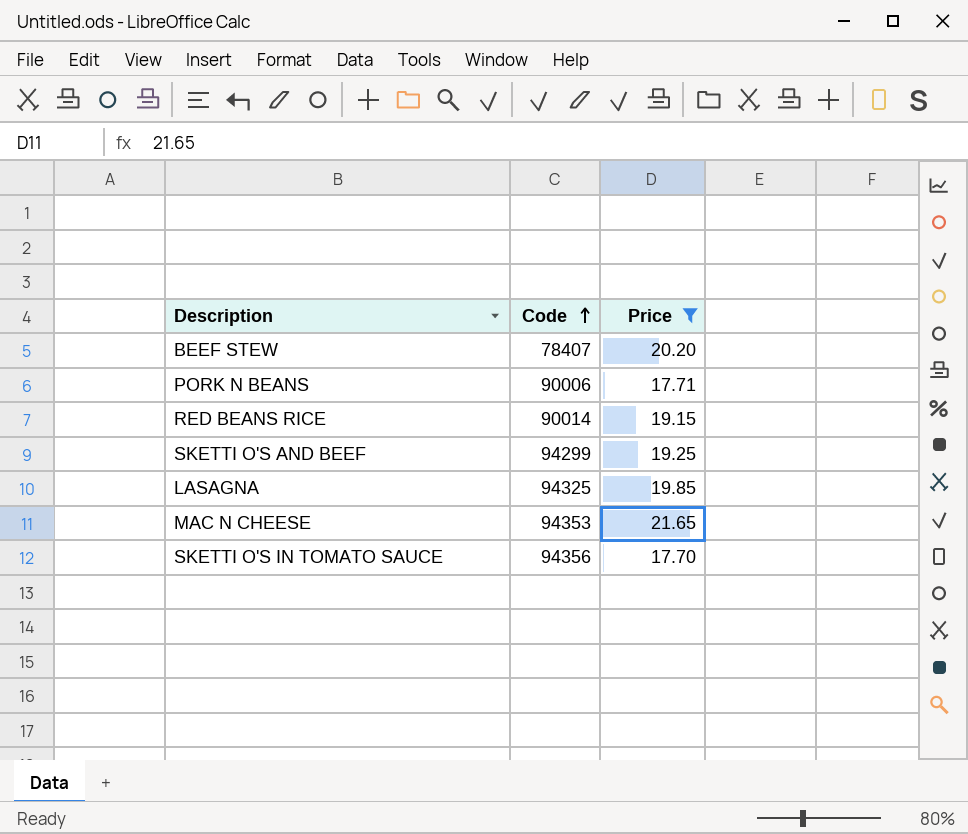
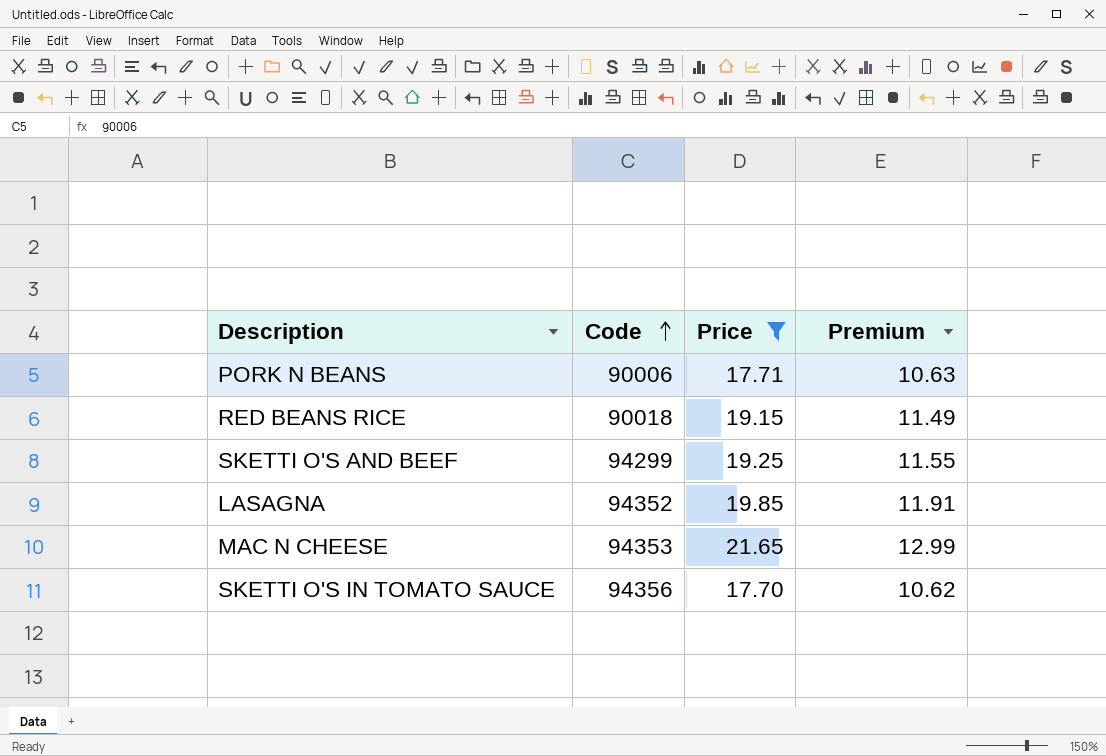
column Premium | formula: none -> [Price] * 0.6
row BEEF STEW: 78407 | 20.20 -> none
RED BEANS RICE | Code: 90014 -> 90018
LASAGNA | Code: 94325 -> 94352

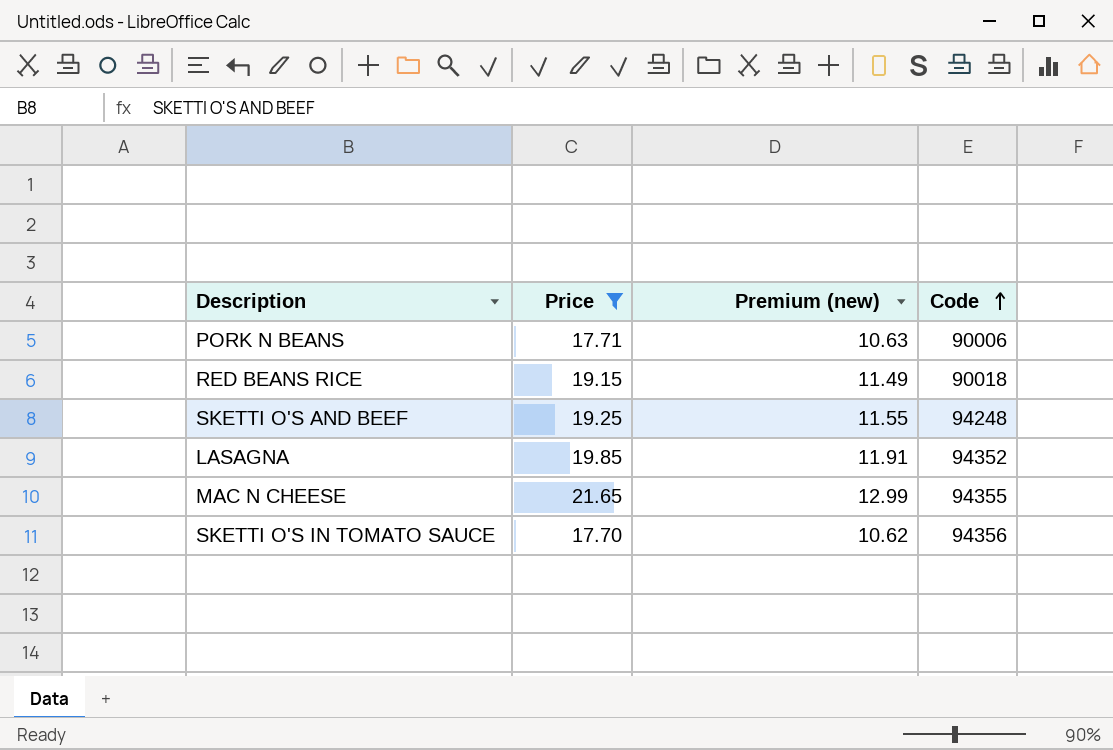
column name: Premium -> Premium (new)
column Code | position: 2 -> 4
SKETTI O'S AND BEEF | Code: 94299 -> 94248
MAC N CHEESE | Code: 94353 -> 94355

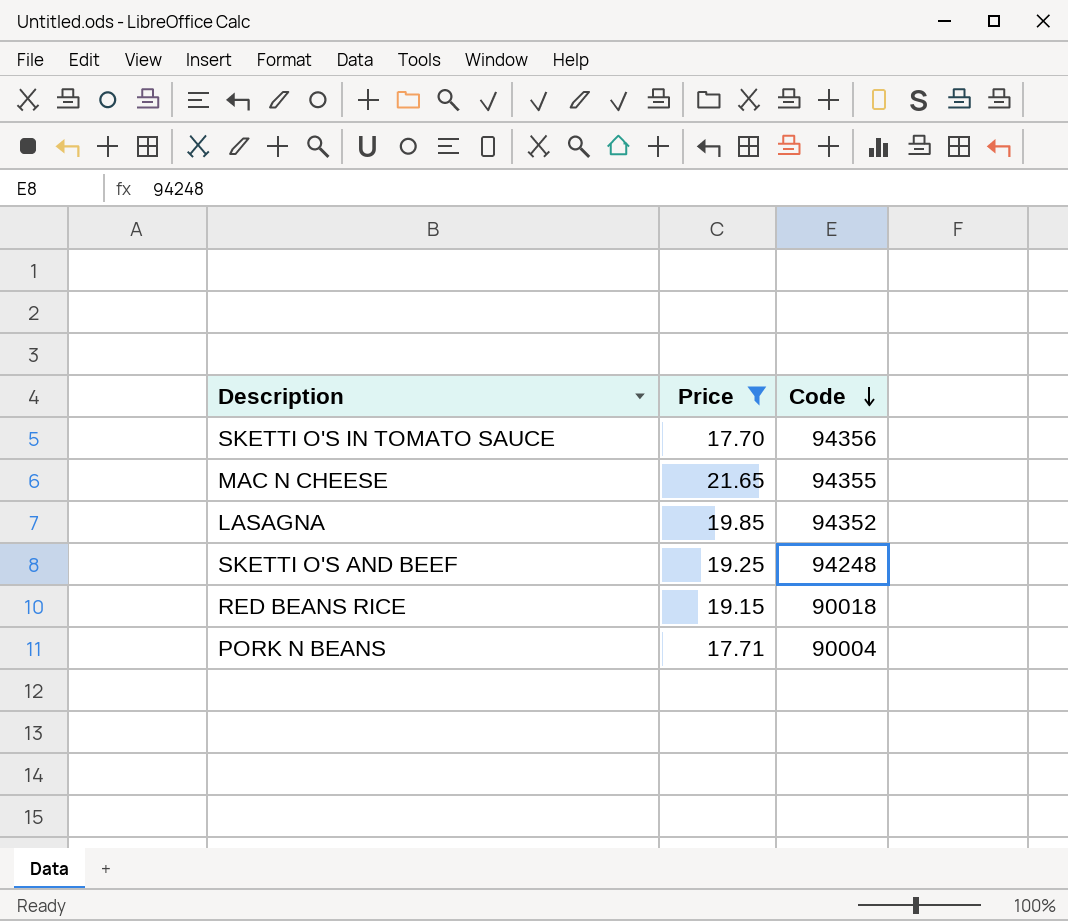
row order: Code ascending -> Code descending
column Premium (new) | formula: [Price] * 0.6 -> none
PORK N BEANS | Code: 90006 -> 90004

